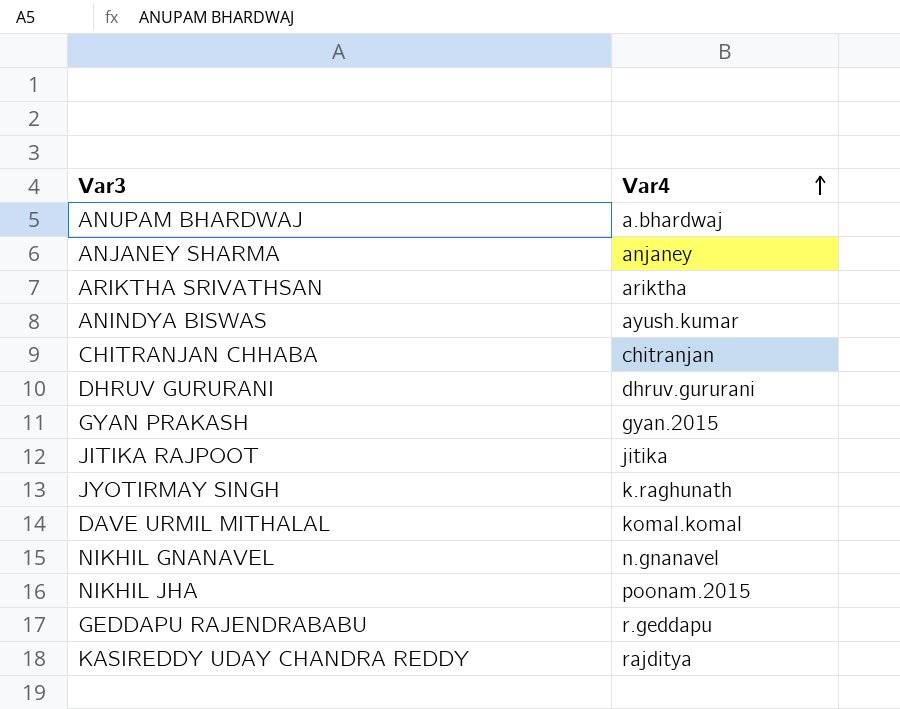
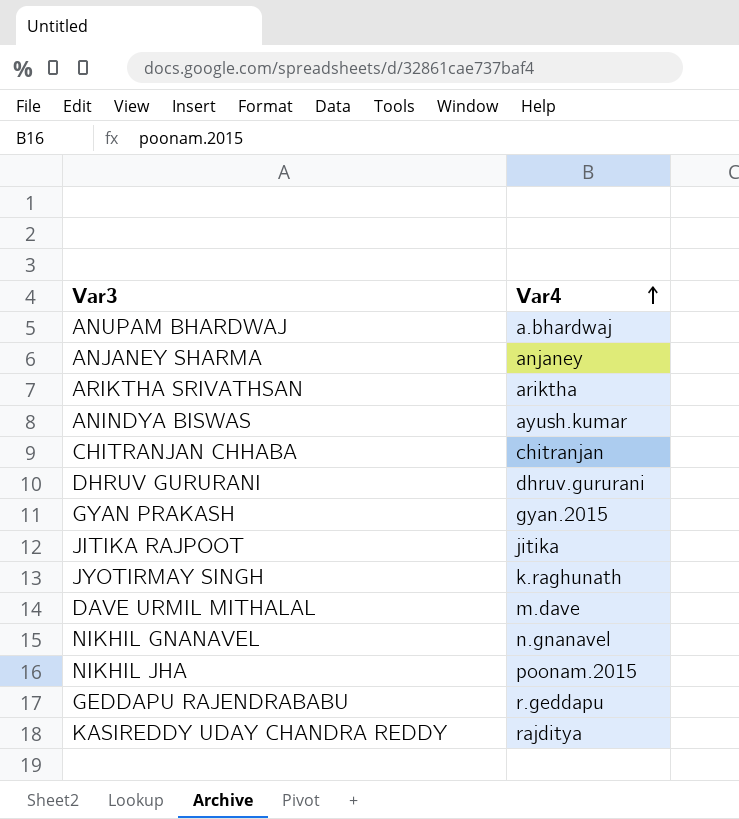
DAVE URMIL MITHALAL | Var4: komal.komal -> m.dave

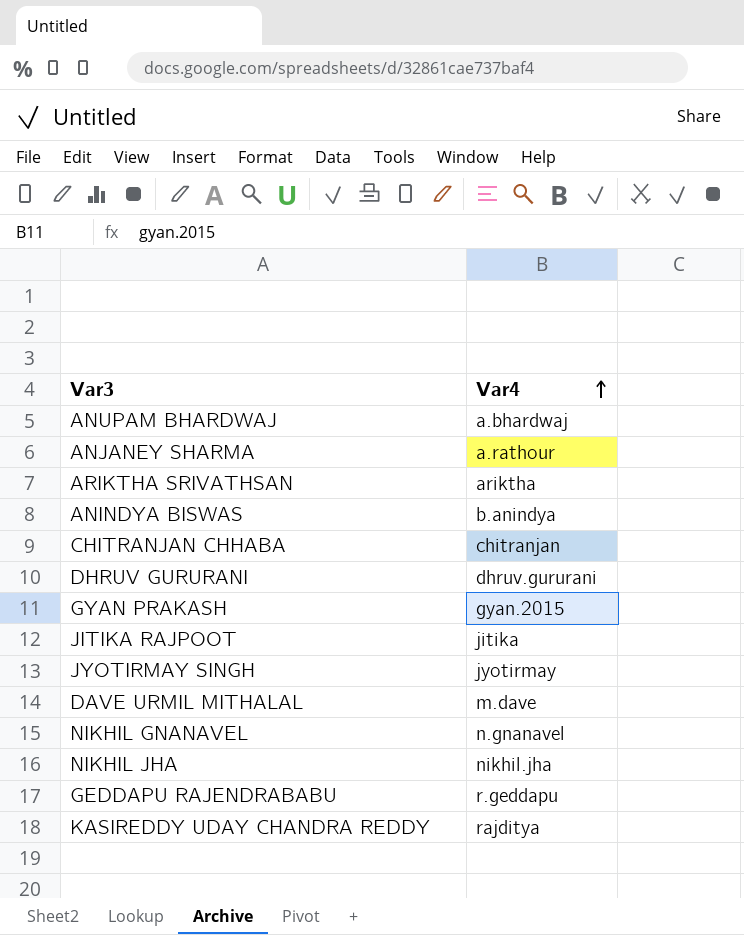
ANJANEY SHARMA | Var4: anjaney -> a.rathour
ANINDYA BISWAS | Var4: ayush.kumar -> b.anindya
JYOTIRMAY SINGH | Var4: k.raghunath -> jyotirmay
NIKHIL JHA | Var4: poonam.2015 -> nikhil.jha

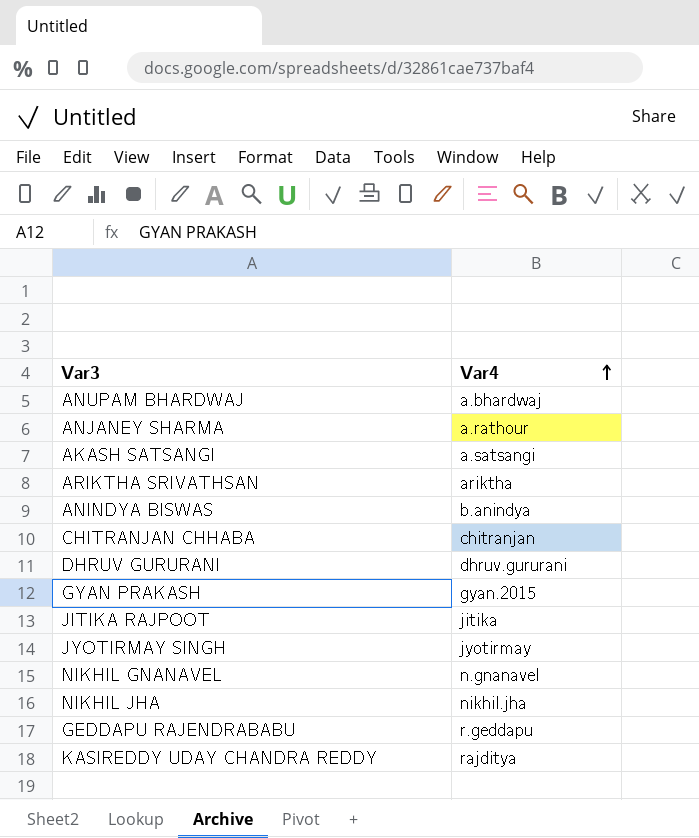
row DAVE URMIL MITHALAL: m.dave -> none
row AKASH SATSANGI: none -> a.satsangi

